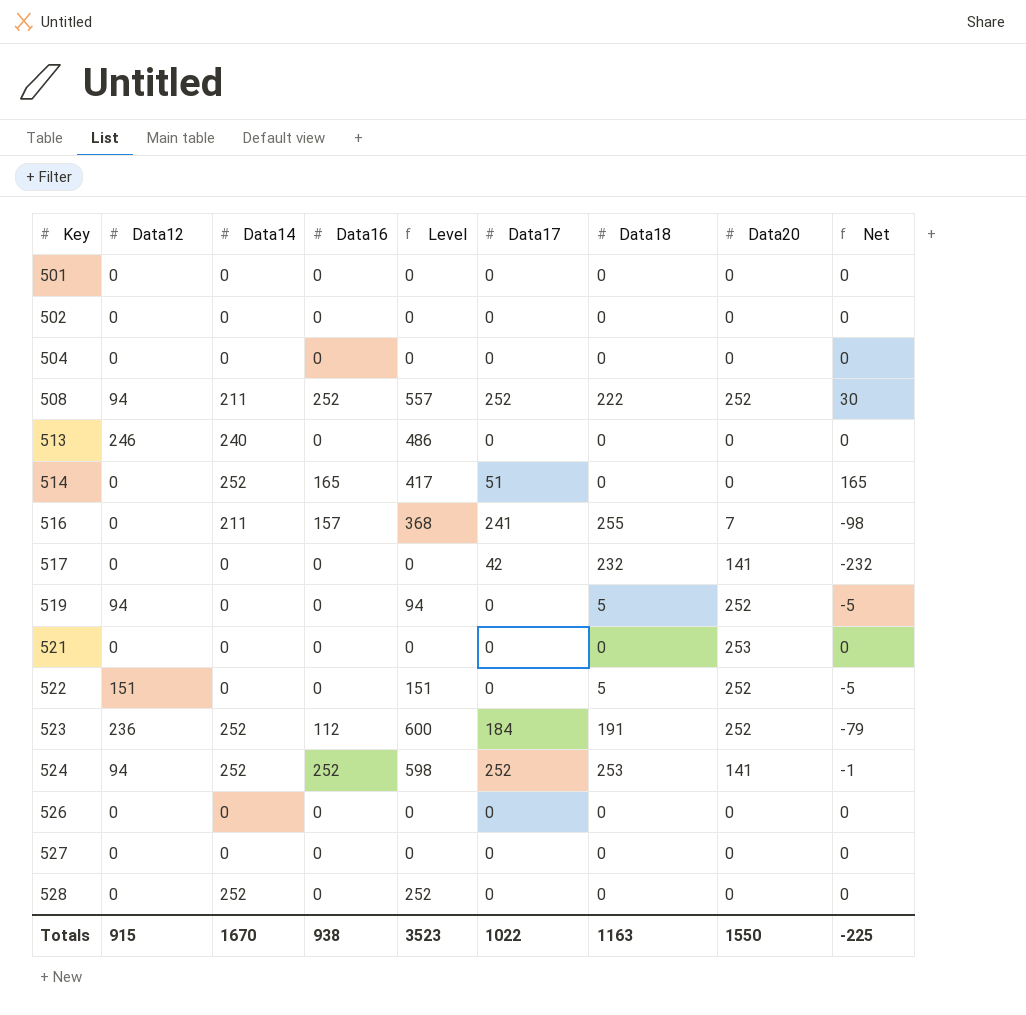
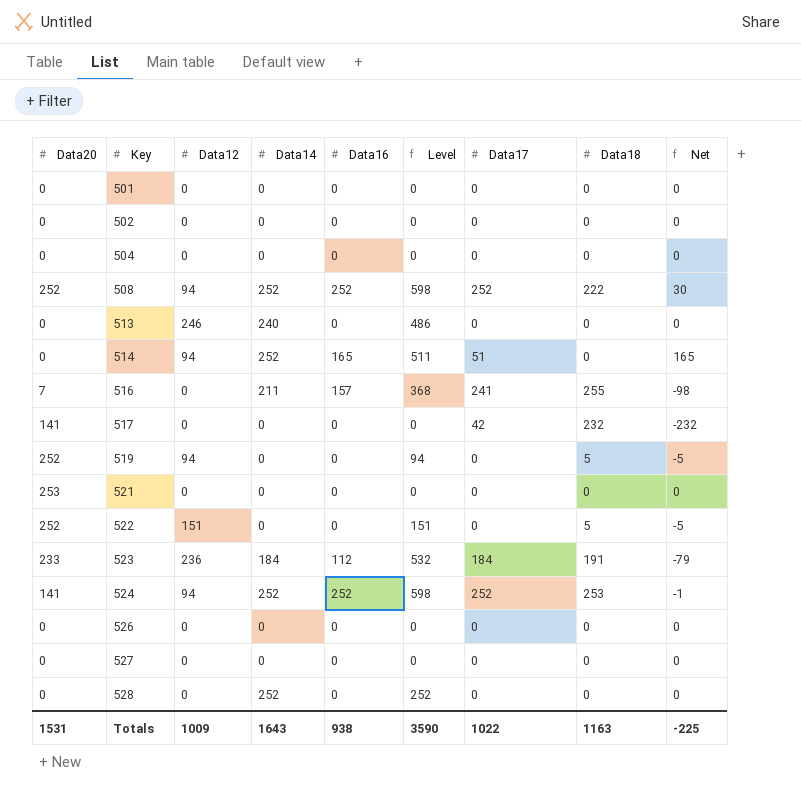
column Data20 | position: 8 -> 1
508 | Data14: 211 -> 252
508 | Level: 557 -> 598
514 | Data12: 0 -> 94
514 | Level: 417 -> 511
523 | Data20: 252 -> 233
523 | Data14: 252 -> 184
523 | Level: 600 -> 532
Totals | Data20: 1550 -> 1531
Totals | Data12: 915 -> 1009
Totals | Data14: 1670 -> 1643
Totals | Level: 3523 -> 3590

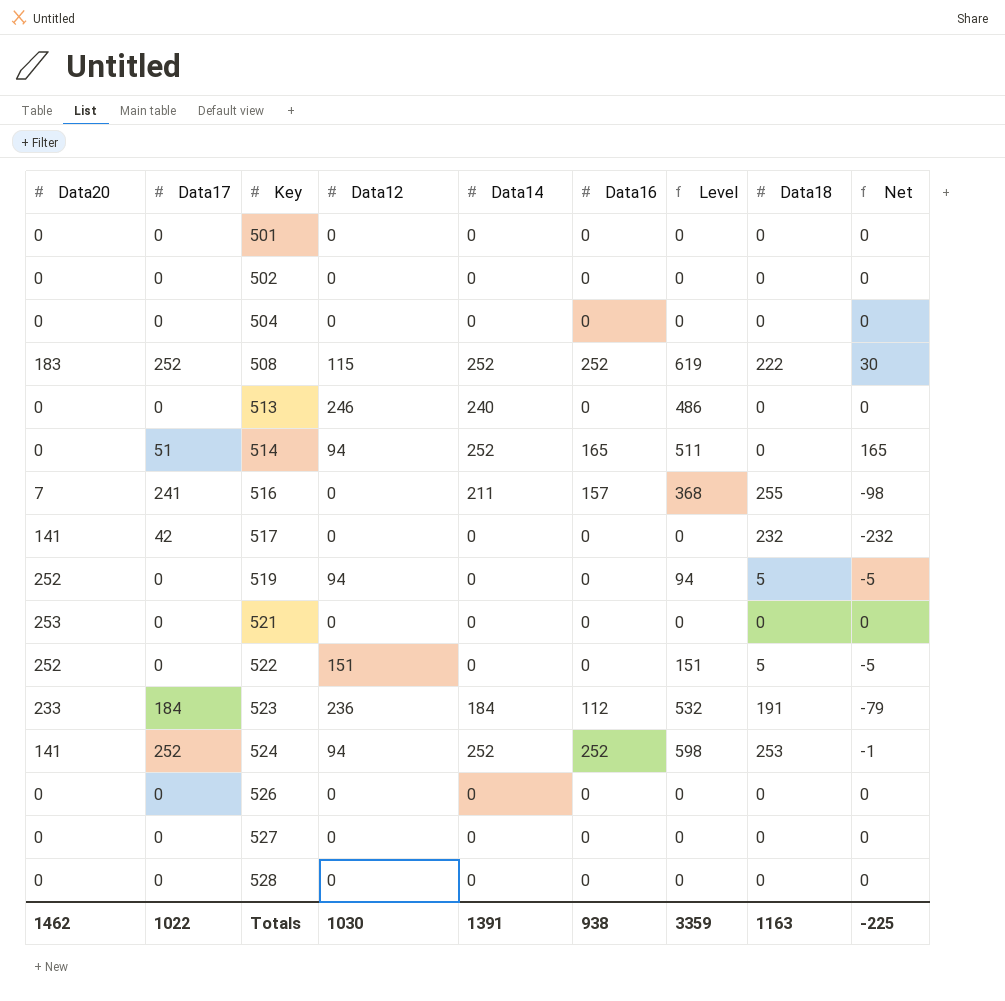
column Data17 | position: 7 -> 2
508 | Data20: 252 -> 183
508 | Data12: 94 -> 115
508 | Level: 598 -> 619
528 | Data14: 252 -> 0
528 | Level: 252 -> 0
Totals | Data20: 1531 -> 1462
Totals | Data12: 1009 -> 1030
Totals | Data14: 1643 -> 1391
Totals | Level: 3590 -> 3359

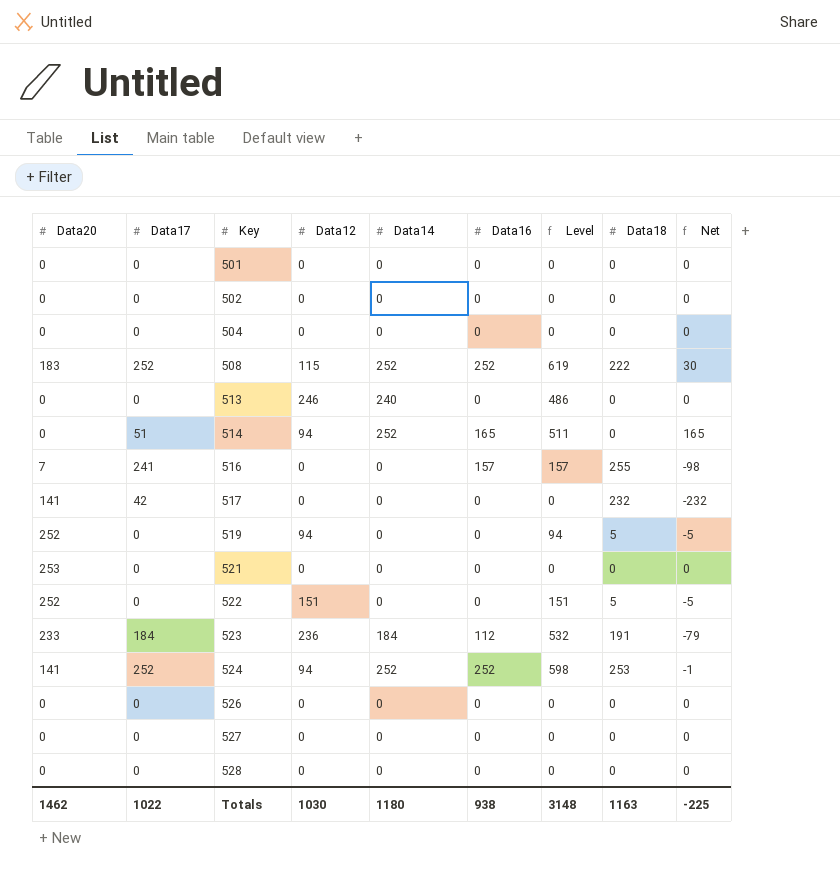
516 | Data14: 211 -> 0
516 | Level: 368 -> 157
Totals | Data14: 1391 -> 1180
Totals | Level: 3359 -> 3148

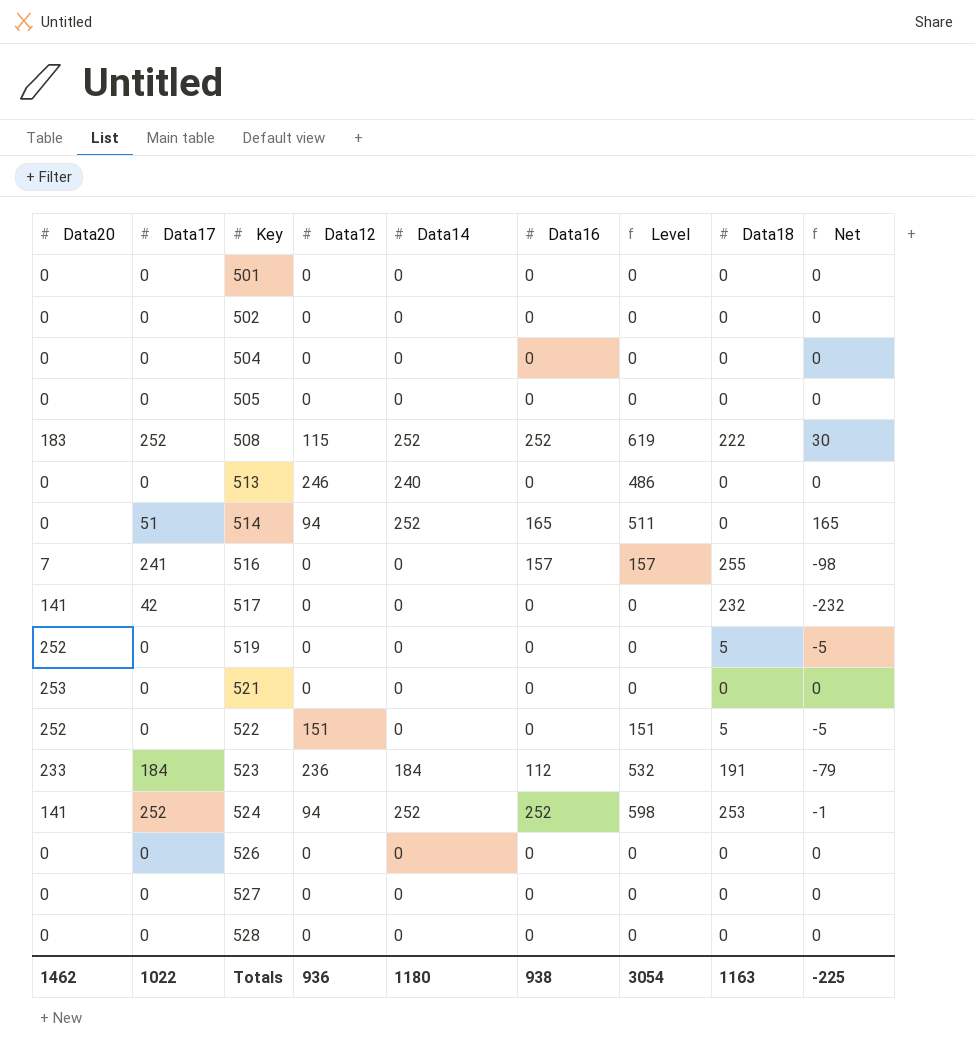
row 505: none -> 0 | 0 | 0 | 0 | 0 | 0 | 0 | 0
519 | Data12: 94 -> 0
519 | Level: 94 -> 0
Totals | Data12: 1030 -> 936
Totals | Level: 3148 -> 3054

